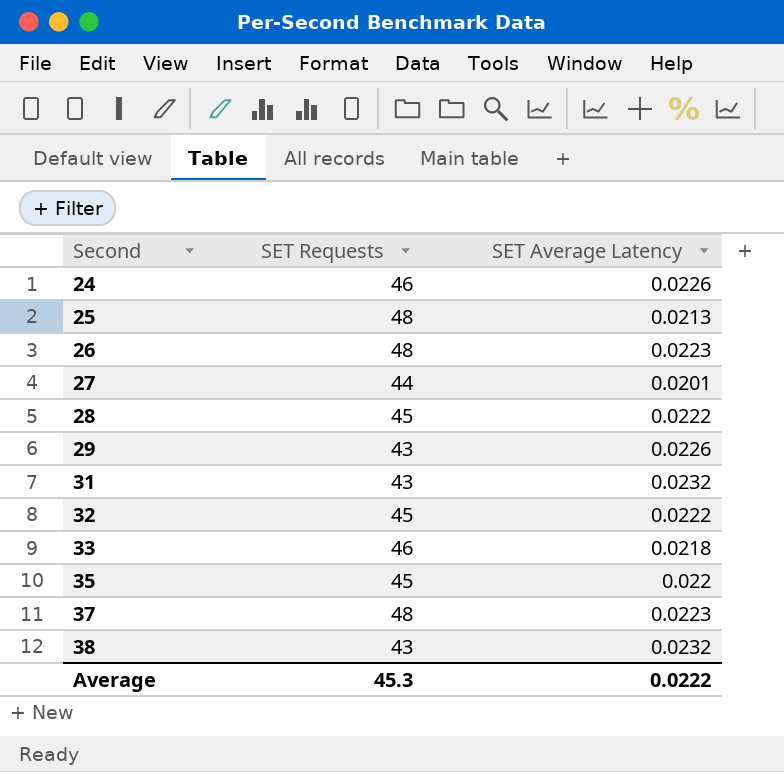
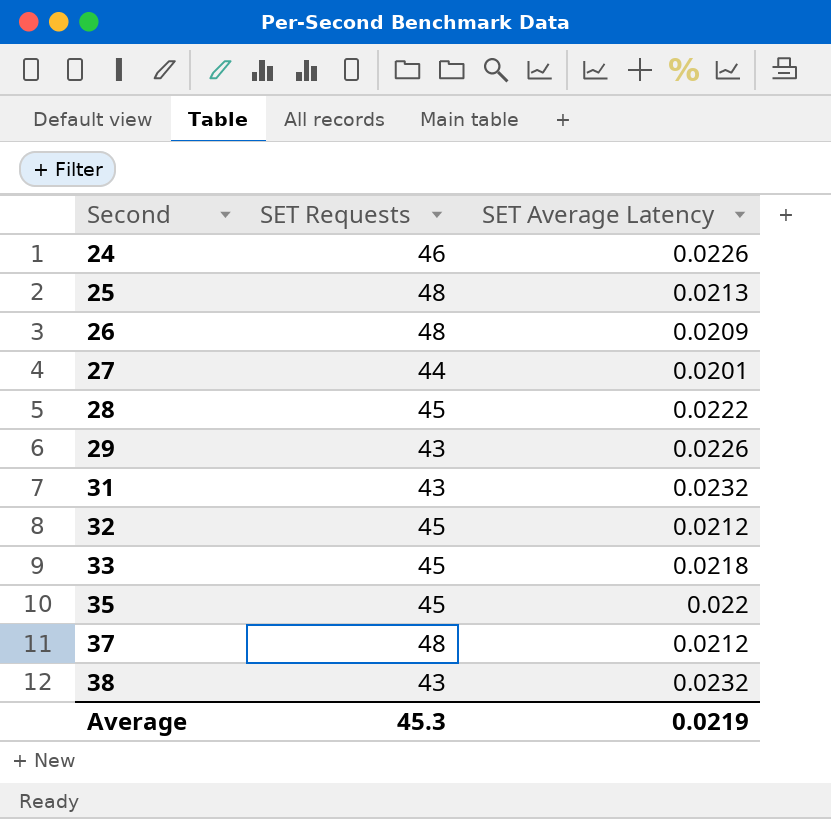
26 | SET Average Latency: 0.0223 -> 0.0209
32 | SET Average Latency: 0.0222 -> 0.0212
33 | SET Requests: 46 -> 45
37 | SET Average Latency: 0.0223 -> 0.0212
Average | SET Average Latency: 0.0222 -> 0.0219

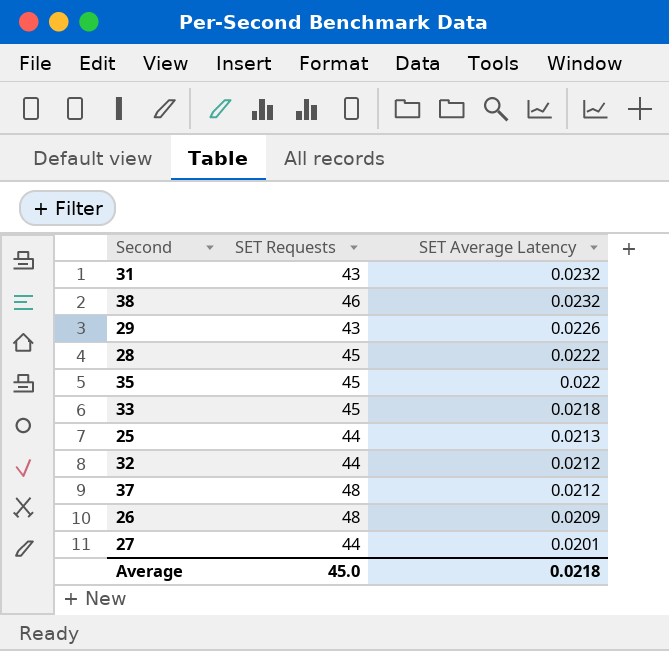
row order: Second ascending -> SET Average Latency descending
row 24: 46 | 0.0226 -> none
38 | SET Requests: 43 -> 46
25 | SET Requests: 48 -> 44
32 | SET Requests: 45 -> 44
Average | SET Requests: 45.3 -> 45.0
Average | SET Average Latency: 0.0219 -> 0.0218

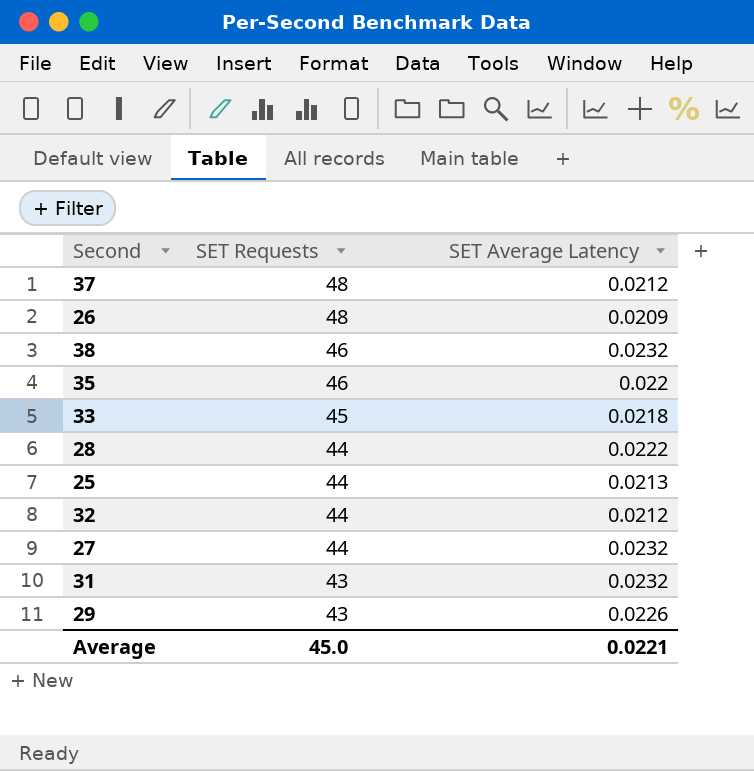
row order: SET Average Latency descending -> SET Requests descending
35 | SET Requests: 45 -> 46
28 | SET Requests: 45 -> 44
27 | SET Average Latency: 0.0201 -> 0.0232
Average | SET Average Latency: 0.0218 -> 0.0221

